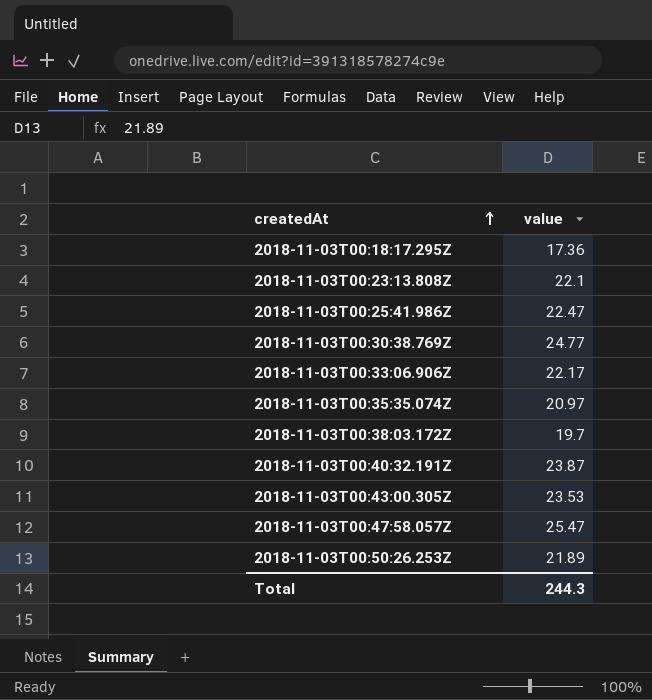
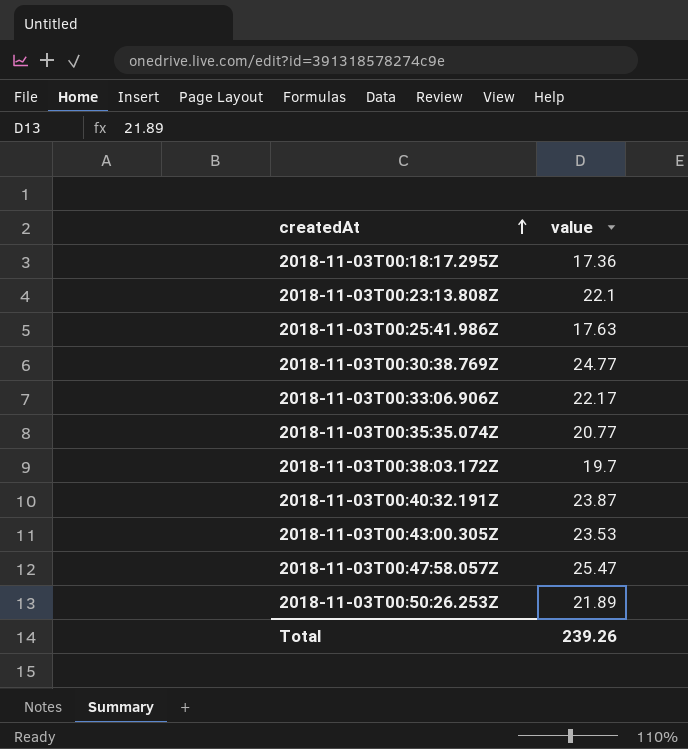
2018-11-03T00:25:41.986Z | value: 22.47 -> 17.63
2018-11-03T00:35:35.074Z | value: 20.97 -> 20.77
Total | value: 244.3 -> 239.26

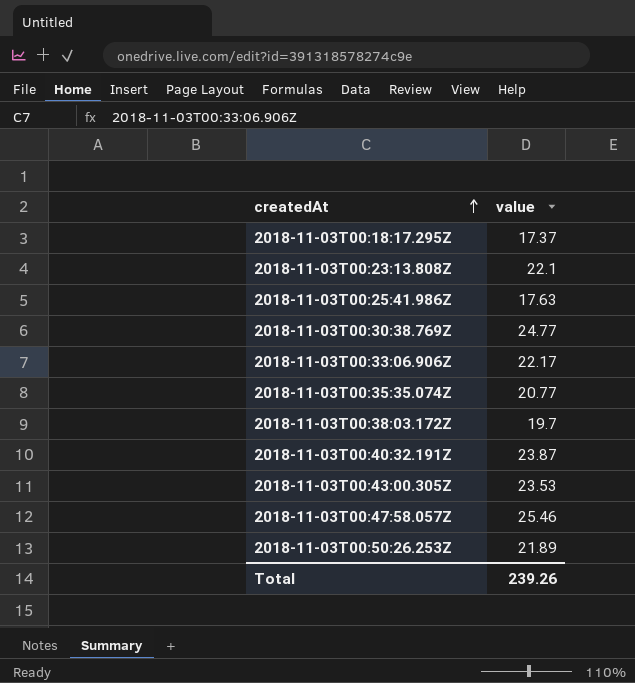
2018-11-03T00:18:17.295Z | value: 17.36 -> 17.37
2018-11-03T00:47:58.057Z | value: 25.47 -> 25.46

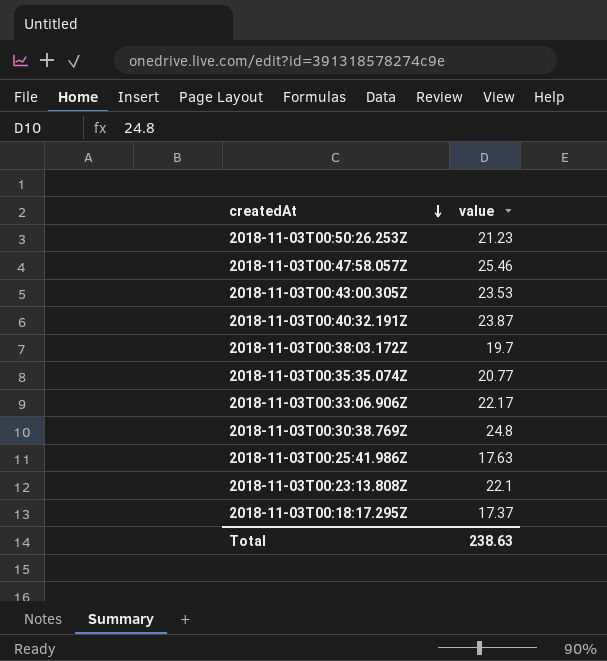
row order: createdAt ascending -> createdAt descending
2018-11-03T00:50:26.253Z | value: 21.89 -> 21.23
2018-11-03T00:30:38.769Z | value: 24.77 -> 24.8
Total | value: 239.26 -> 238.63

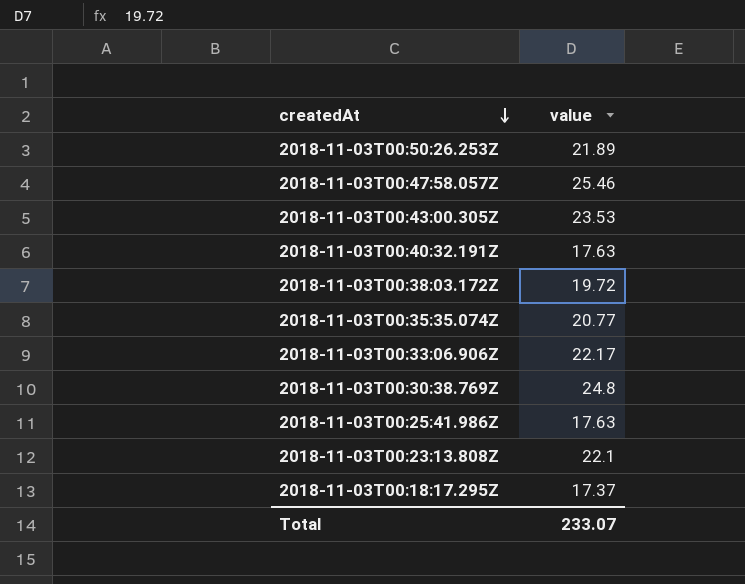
2018-11-03T00:50:26.253Z | value: 21.23 -> 21.89
2018-11-03T00:40:32.191Z | value: 23.87 -> 17.63
2018-11-03T00:38:03.172Z | value: 19.7 -> 19.72
Total | value: 238.63 -> 233.07

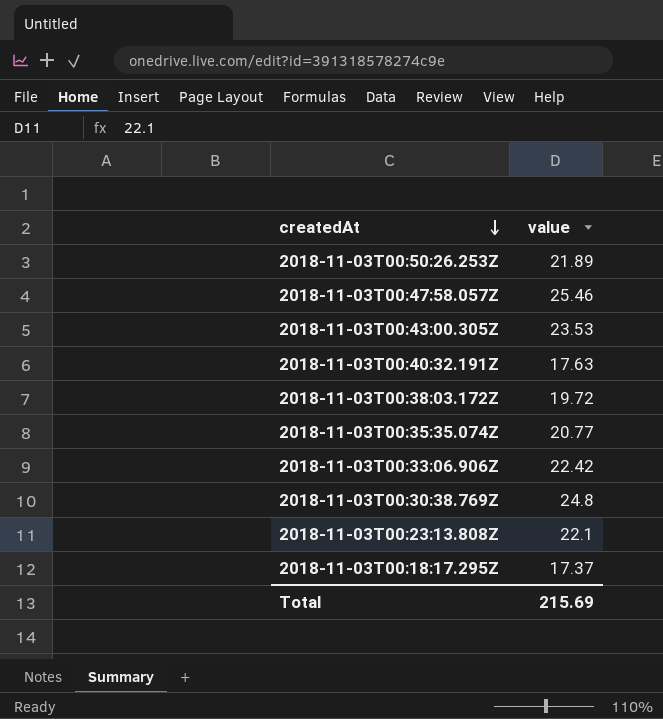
row 2018-11-03T00:25:41.986Z: 17.63 -> none
2018-11-03T00:33:06.906Z | value: 22.17 -> 22.42
Total | value: 233.07 -> 215.69

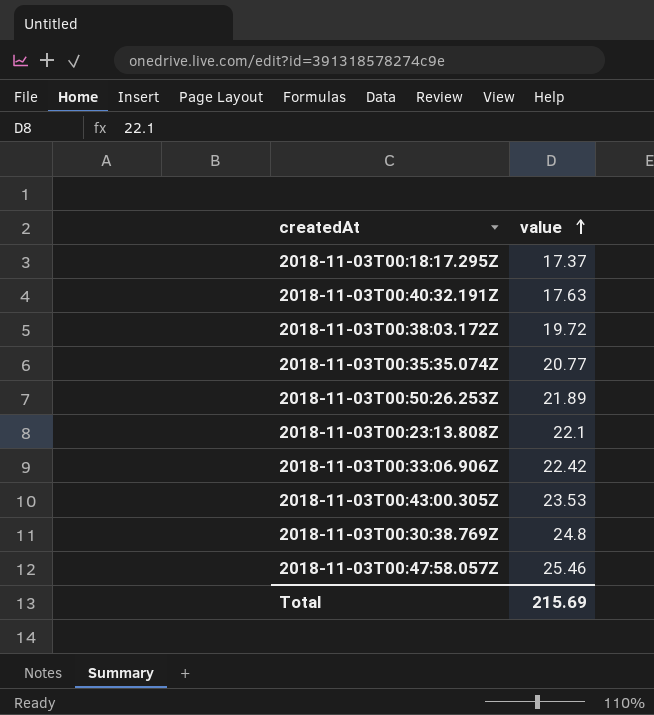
row order: createdAt descending -> value ascending

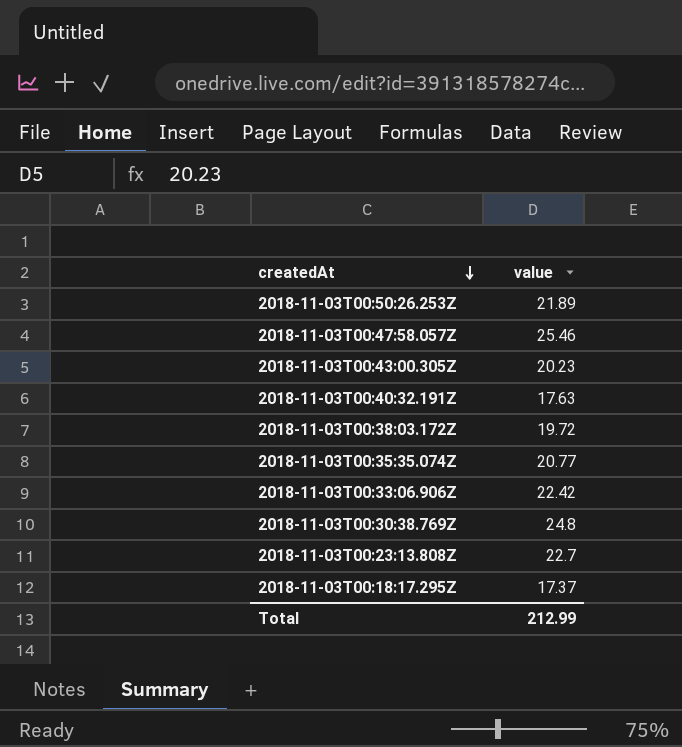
row order: value ascending -> createdAt descending
2018-11-03T00:43:00.305Z | value: 23.53 -> 20.23
2018-11-03T00:23:13.808Z | value: 22.1 -> 22.7
Total | value: 215.69 -> 212.99

